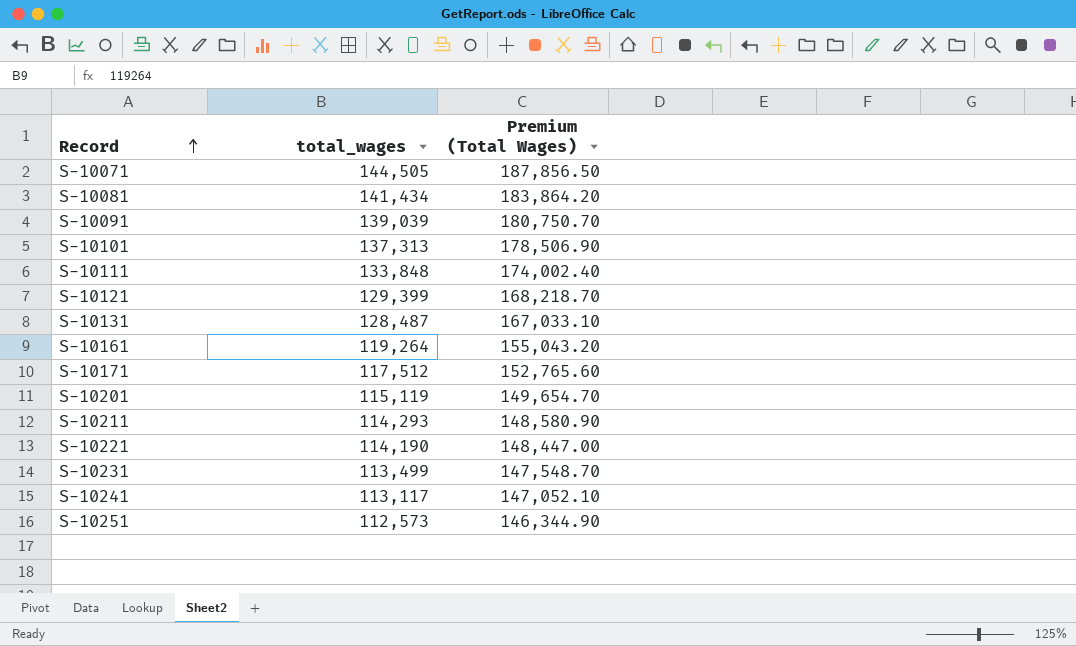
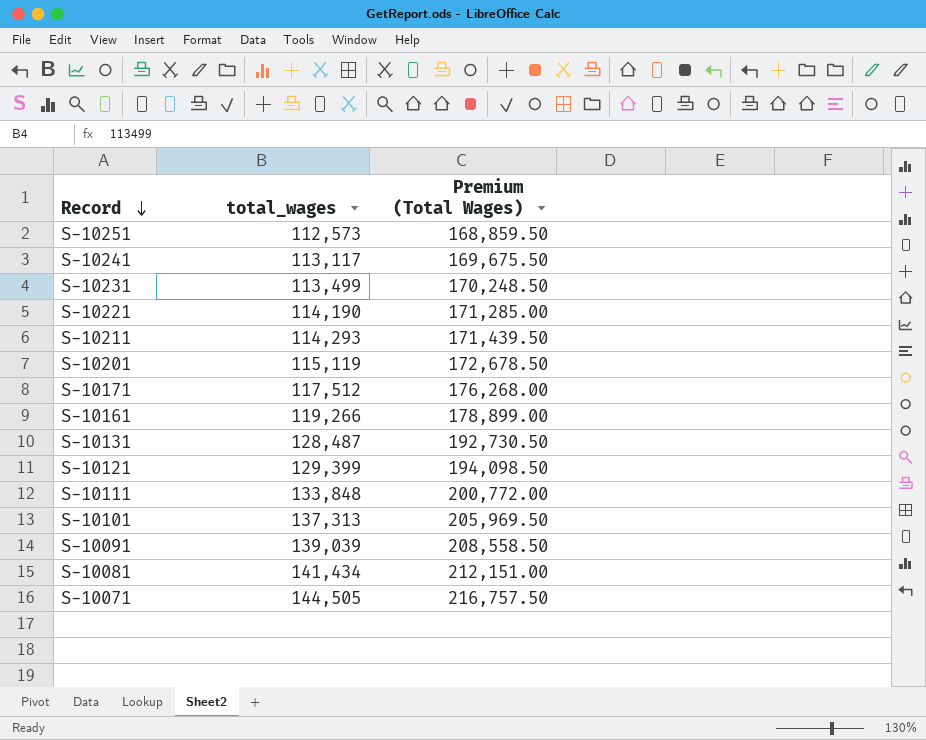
row order: Record ascending -> Record descending
column Premium (Total Wages) | formula: [total_wages] * 1.3 -> [total_wages] * 1.5
S-10161 | total_wages: 119,264 -> 119,266

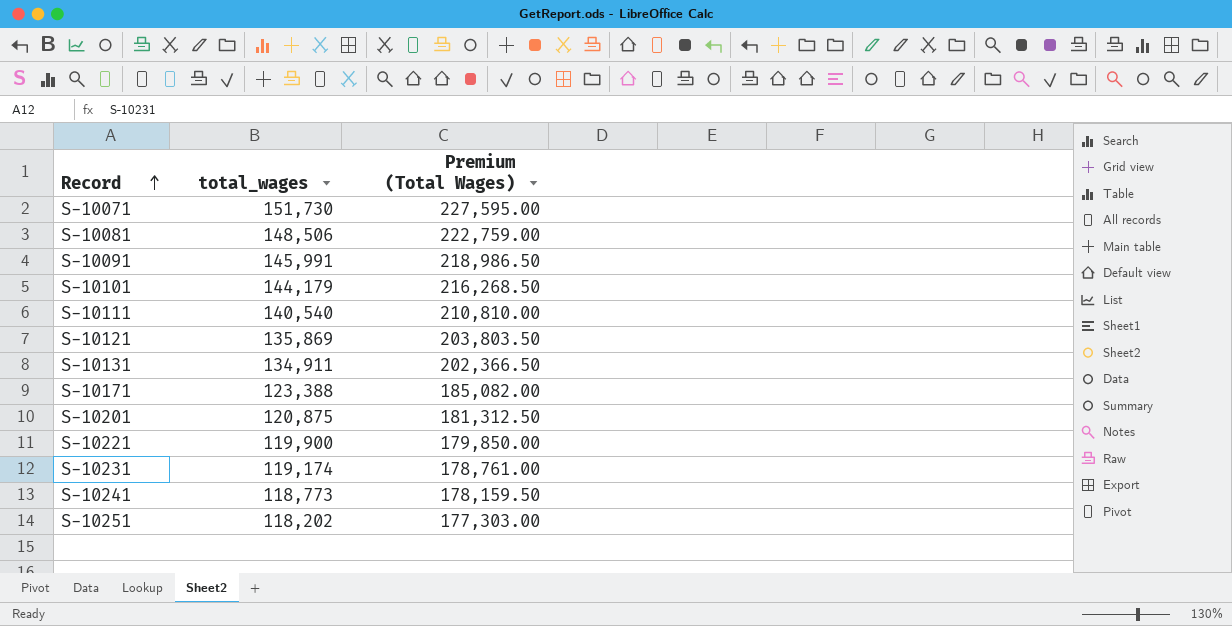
row order: Record descending -> Record ascending
row S-10211: 114,293 | 171,439.50 -> none
row S-10161: 119,266 | 178,899.00 -> none
S-10071 | total_wages: 144,505 -> 151,730
S-10071 | Premium (Total Wages): 216,757.50 -> 227,595.00
S-10081 | total_wages: 141,434 -> 148,506
S-10081 | Premium (Total Wages): 212,151.00 -> 222,759.00
S-10091 | total_wages: 139,039 -> 145,991
S-10091 | Premium (Total Wages): 208,558.50 -> 218,986.50
S-10101 | total_wages: 137,313 -> 144,179
S-10101 | Premium (Total Wages): 205,969.50 -> 216,268.50
S-10111 | total_wages: 133,848 -> 140,540
S-10111 | Premium (Total Wages): 200,772.00 -> 210,810.00
S-10121 | total_wages: 129,399 -> 135,869
S-10121 | Premium (Total Wages): 194,098.50 -> 203,803.50
S-10131 | total_wages: 128,487 -> 134,911
S-10131 | Premium (Total Wages): 192,730.50 -> 202,366.50
S-10171 | total_wages: 117,512 -> 123,388
S-10171 | Premium (Total Wages): 176,268.00 -> 185,082.00
S-10201 | total_wages: 115,119 -> 120,875
S-10201 | Premium (Total Wages): 172,678.50 -> 181,312.50
S-10221 | total_wages: 114,190 -> 119,900
S-10221 | Premium (Total Wages): 171,285.00 -> 179,850.00
S-10231 | total_wages: 113,499 -> 119,174
S-10231 | Premium (Total Wages): 170,248.50 -> 178,761.00
S-10241 | total_wages: 113,117 -> 118,773
S-10241 | Premium (Total Wages): 169,675.50 -> 178,159.50
S-10251 | total_wages: 112,573 -> 118,202
S-10251 | Premium (Total Wages): 168,859.50 -> 177,303.00

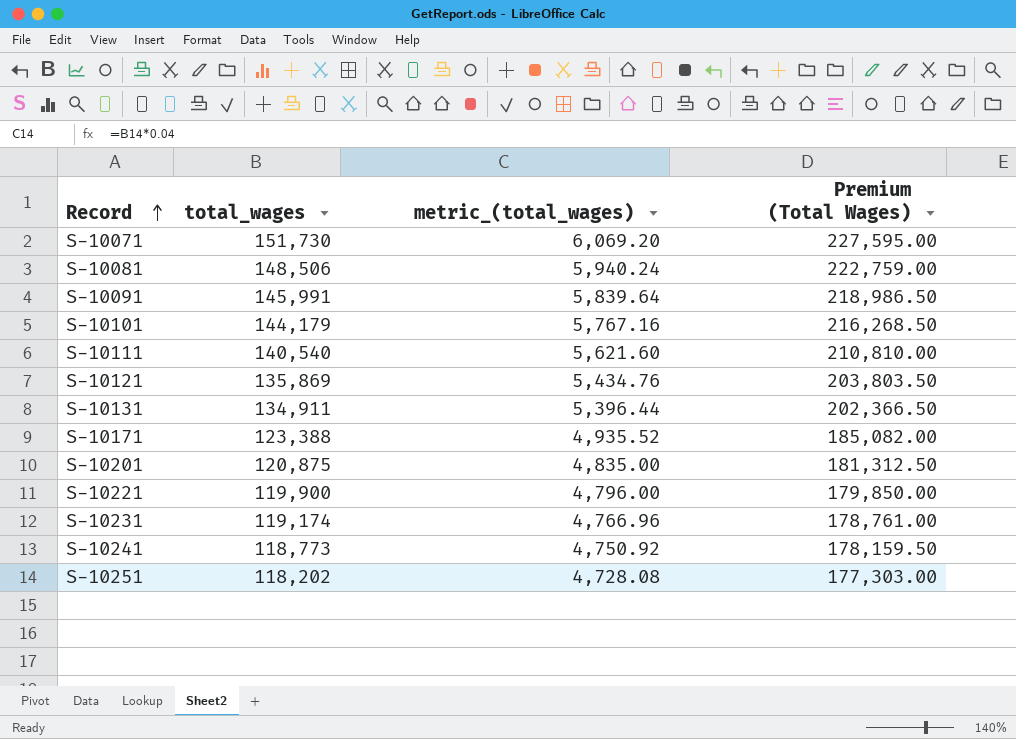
column metric_(total_wages) | formula: none -> [total_wages] * 0.04

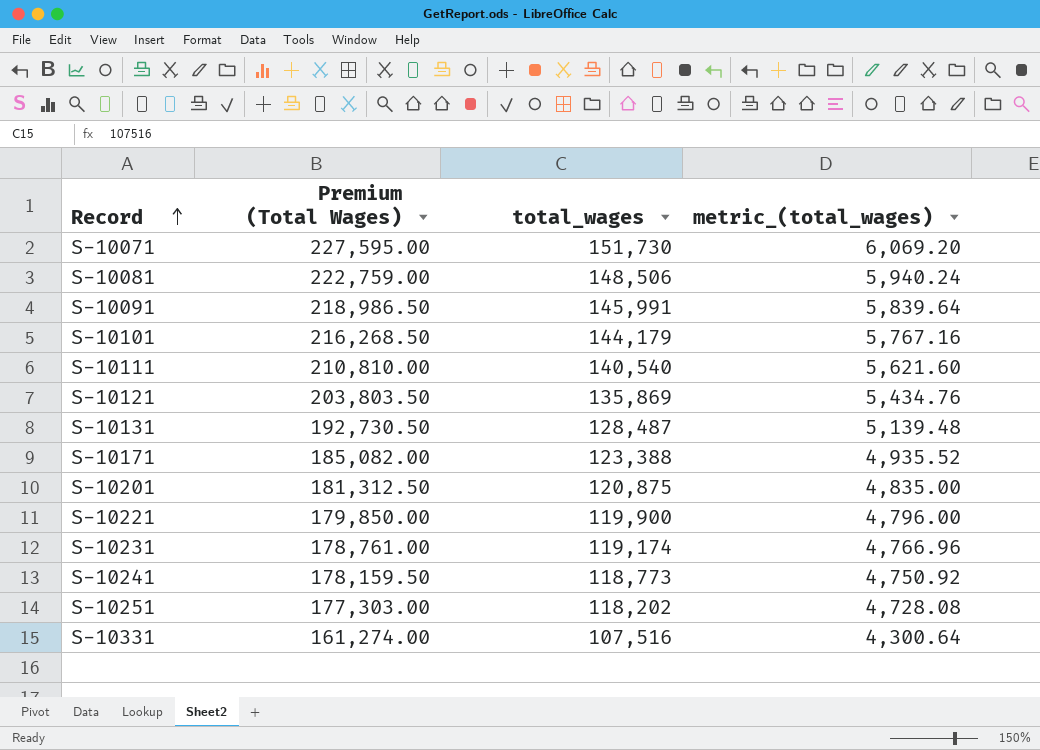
column Premium (Total Wages) | position: 4 -> 2
S-10131 | Premium (Total Wages): 202,366.50 -> 192,730.50
S-10131 | total_wages: 134,911 -> 128,487
S-10131 | metric_(total_wages): 5,396.44 -> 5,139.48
row S-10331: none -> 161,274.00 | 107,516 | 4,300.64

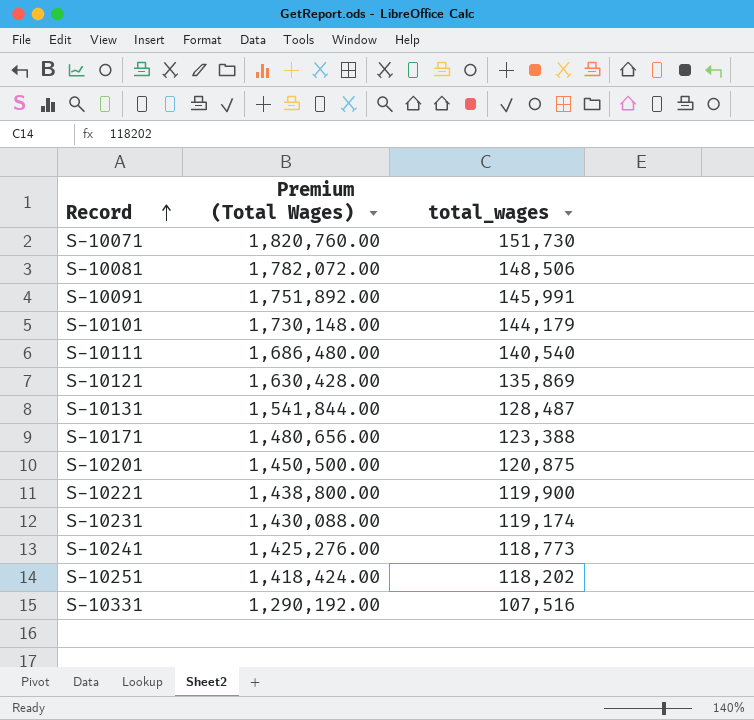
column metric_(total_wages) | formula: [total_wages] * 0.04 -> none
column Premium (Total Wages) | formula: [total_wages] * 1.5 -> [total_wages] * 12

